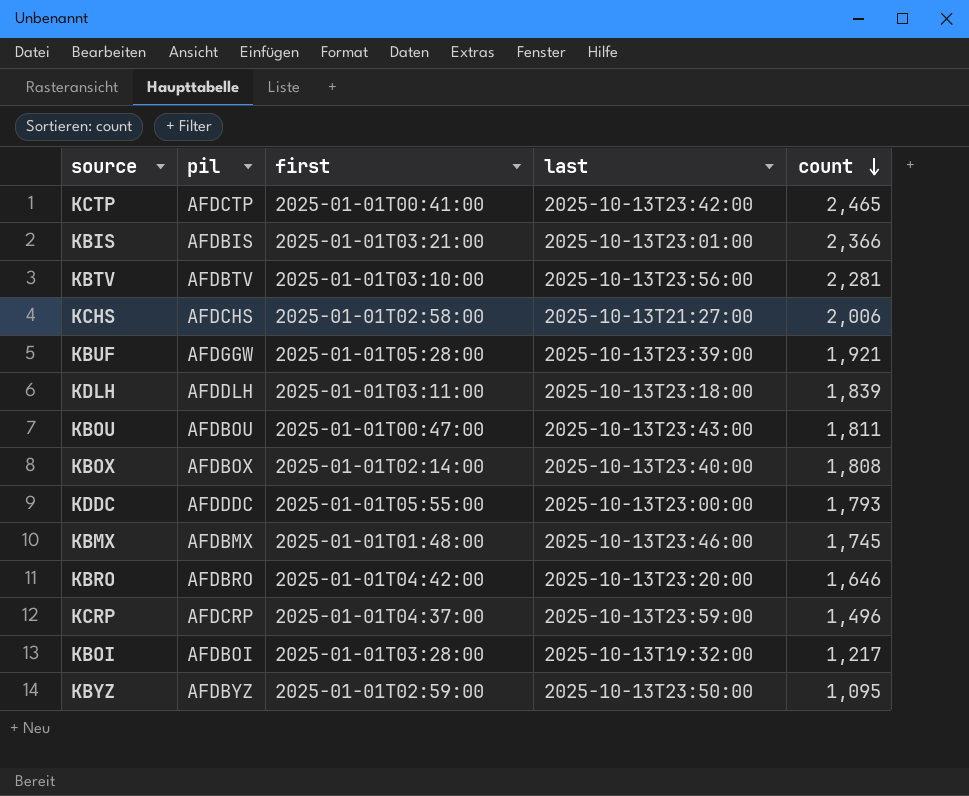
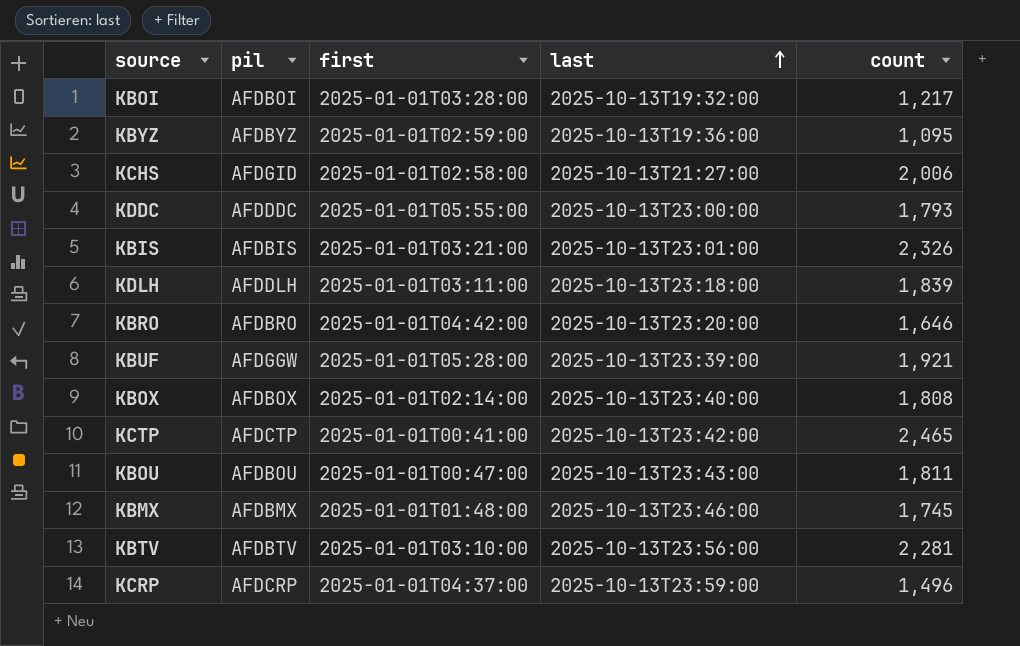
row order: count descending -> last ascending
KBYZ | last: 2025-10-13T23:50:00 -> 2025-10-13T19:36:00
KCHS | pil: AFDCHS -> AFDGID
KBIS | count: 2,366 -> 2,326

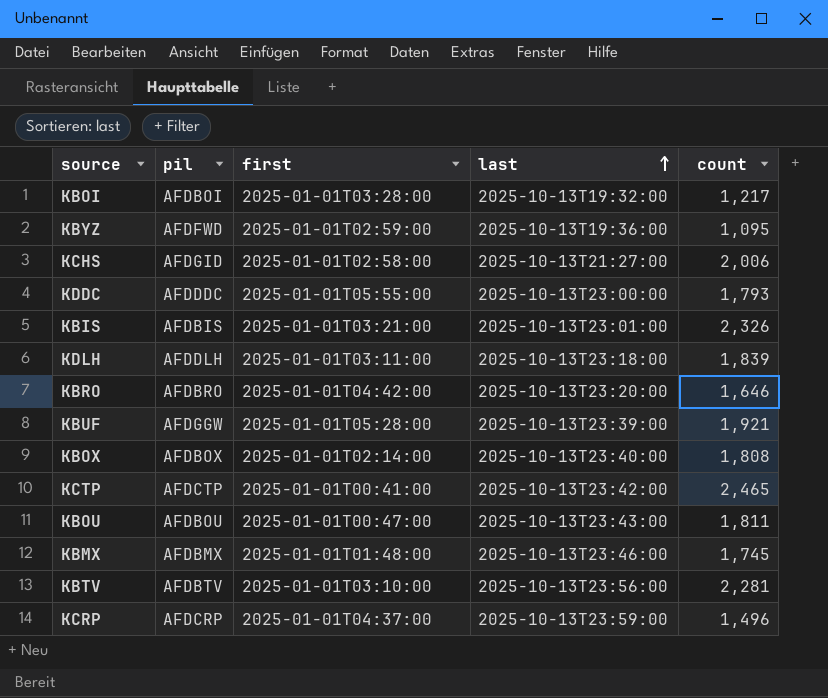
KBYZ | pil: AFDBYZ -> AFDFWD

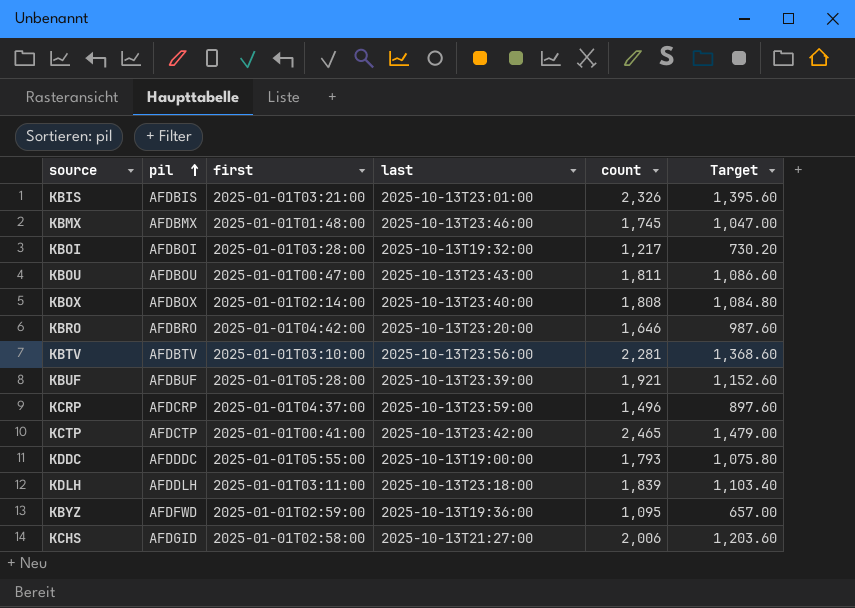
row order: last ascending -> pil ascending
column Target | formula: none -> [count] * 0.6
KBUF | pil: AFDGGW -> AFDBUF
KDDC | last: 2025-10-13T23:00:00 -> 2025-10-13T19:00:00

